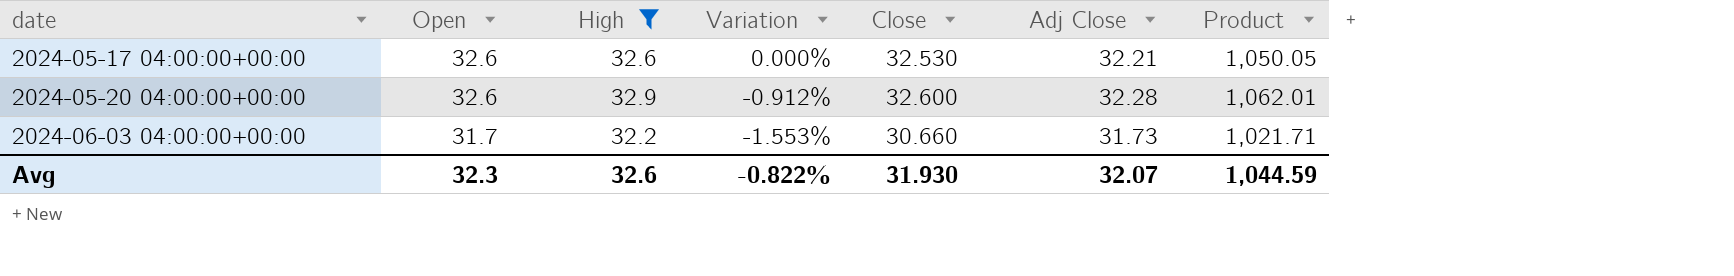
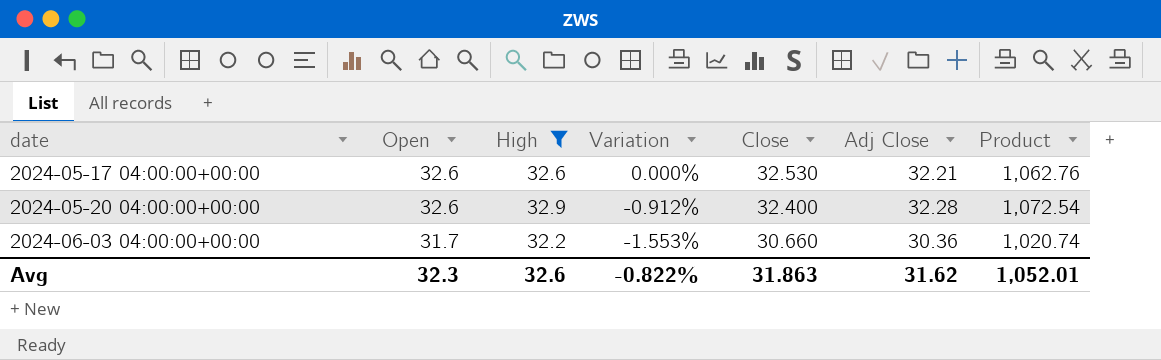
column Product | formula: [High] * [Adj Close] -> [Open] * [High]
2024-05-20 04:00:00+00:00 | Close: 32.600 -> 32.400
2024-06-03 04:00:00+00:00 | Adj Close: 31.73 -> 30.36
Avg | Close: 31.930 -> 31.863
Avg | Adj Close: 32.07 -> 31.62
Avg | Product: 1,044.59 -> 1,052.01

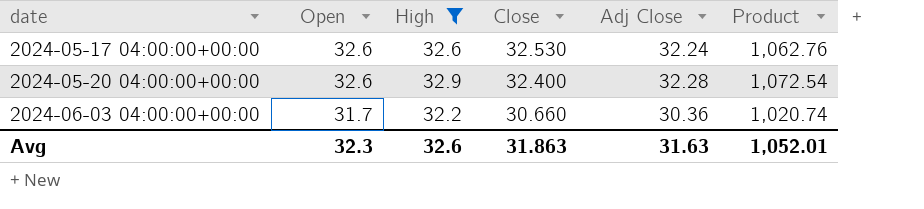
column Variation | formula: ([Open] - [High]) / [High] -> none
2024-05-17 04:00:00+00:00 | Adj Close: 32.21 -> 32.24
Avg | Adj Close: 31.62 -> 31.63

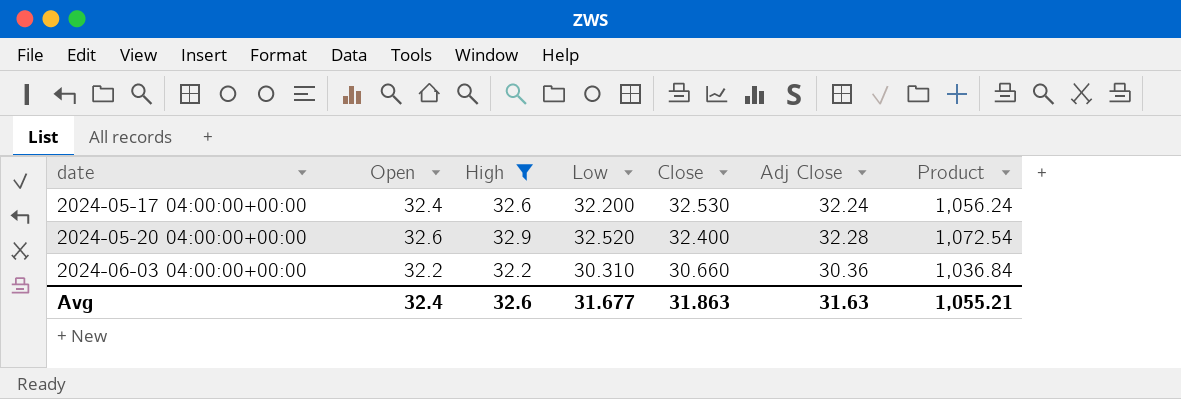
column Low | position: none -> 4
2024-05-17 04:00:00+00:00 | Open: 32.6 -> 32.4
2024-05-17 04:00:00+00:00 | Product: 1,062.76 -> 1,056.24
2024-06-03 04:00:00+00:00 | Open: 31.7 -> 32.2
2024-06-03 04:00:00+00:00 | Product: 1,020.74 -> 1,036.84
Avg | Open: 32.3 -> 32.4
Avg | Product: 1,052.01 -> 1,055.21

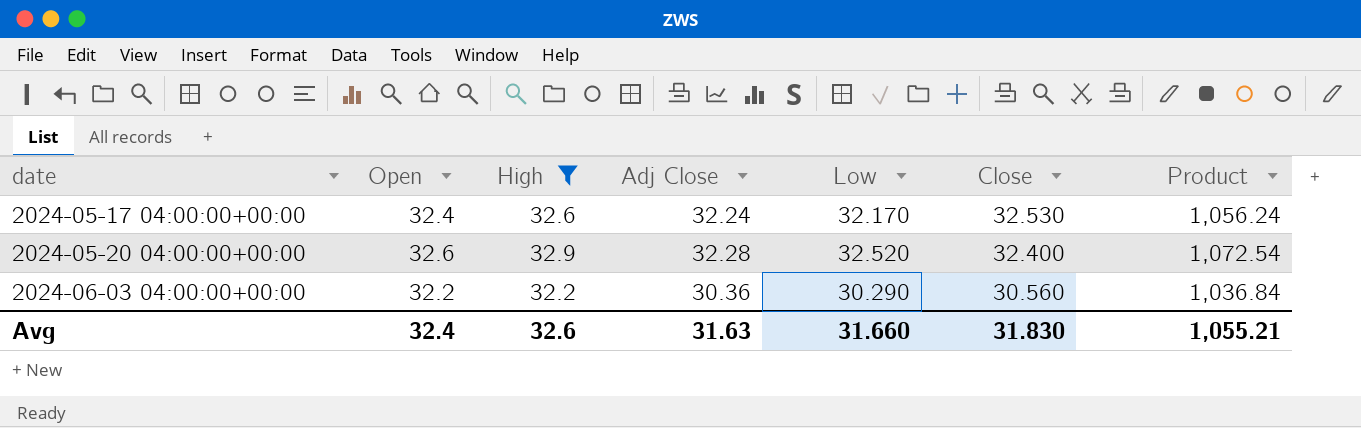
column Adj Close | position: 6 -> 4
2024-05-17 04:00:00+00:00 | Low: 32.200 -> 32.170
2024-06-03 04:00:00+00:00 | Low: 30.310 -> 30.290
2024-06-03 04:00:00+00:00 | Close: 30.660 -> 30.560
Avg | Low: 31.677 -> 31.660
Avg | Close: 31.863 -> 31.830

